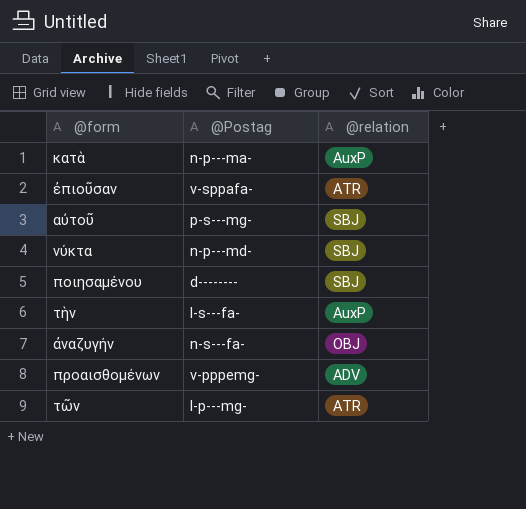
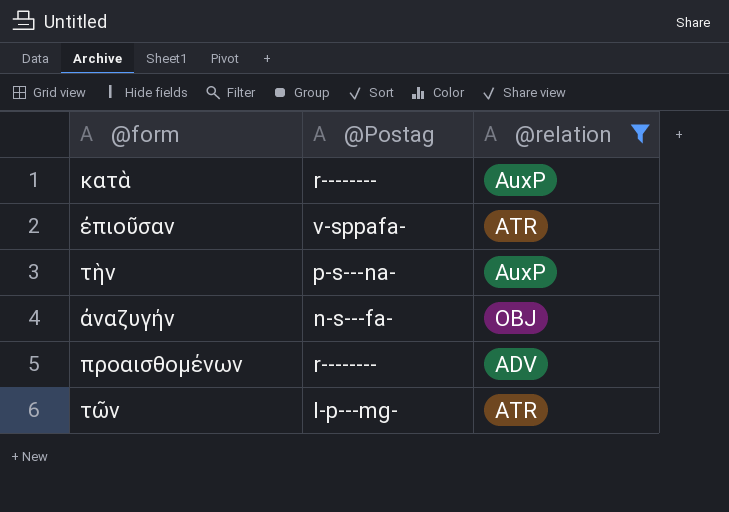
filter: none -> @relation != SBJ
κατὰ | @Postag: n-p---ma- -> r--------
τὴν | @Postag: l-s---fa- -> p-s---na-
προαισθομένων | @Postag: v-pppemg- -> r--------

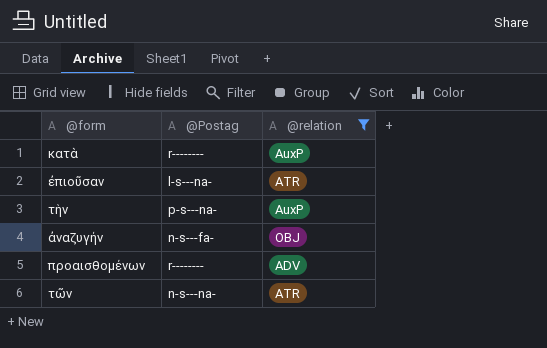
ἐπιοῦσαν | @Postag: v-sppafa- -> l-s---na-
τῶν | @Postag: l-p---mg- -> n-s---na-

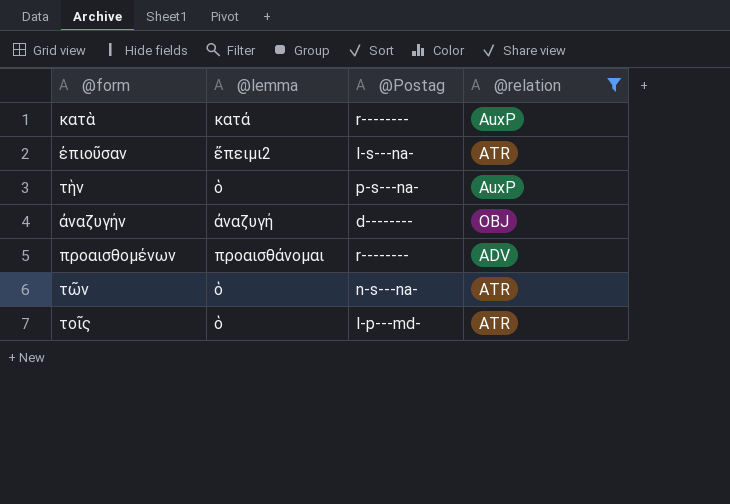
column @lemma | position: none -> 2
ἀναζυγήν | @Postag: n-s---fa- -> d--------
row τοῖς: none -> ὁ | l-p---md- | ATR

